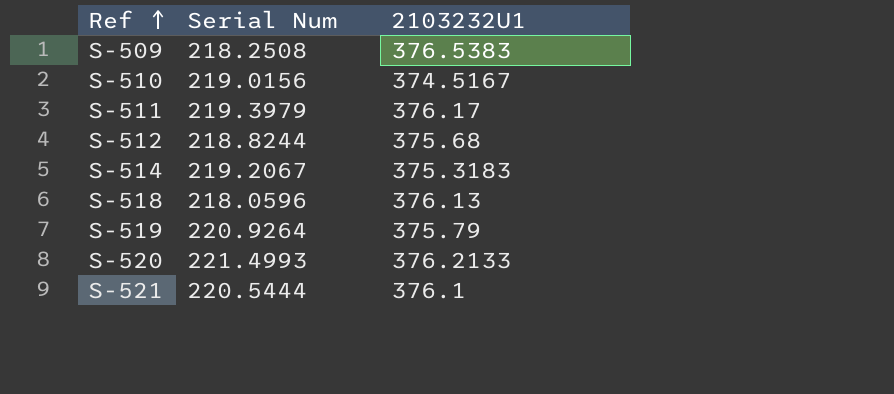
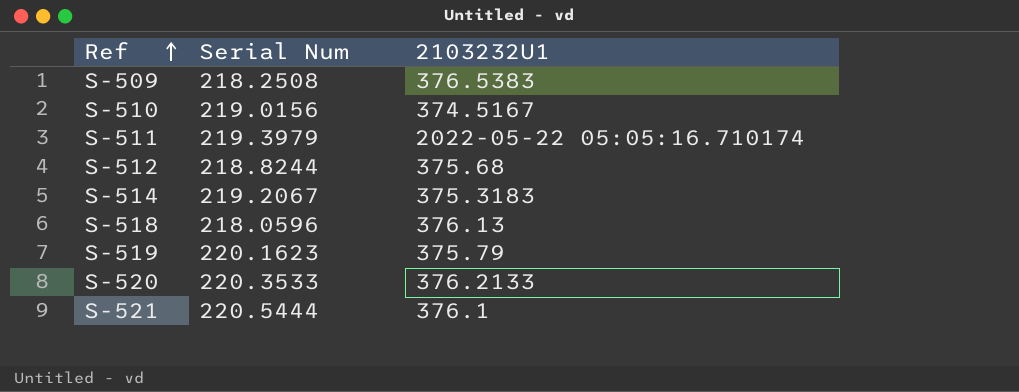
S-511 | 2103232U1: 376.17 -> 2022-05-22 05:05:16.710174
S-519 | Serial Num: 220.9264 -> 220.1623
S-520 | Serial Num: 221.4993 -> 220.3533

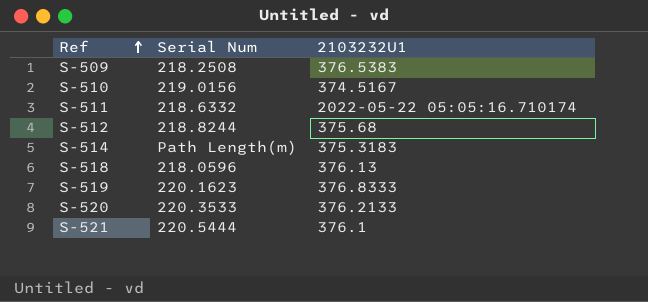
S-511 | Serial Num: 219.3979 -> 218.6332
S-514 | Serial Num: 219.2067 -> Path Length(m)
S-519 | 2103232U1: 375.79 -> 376.8333

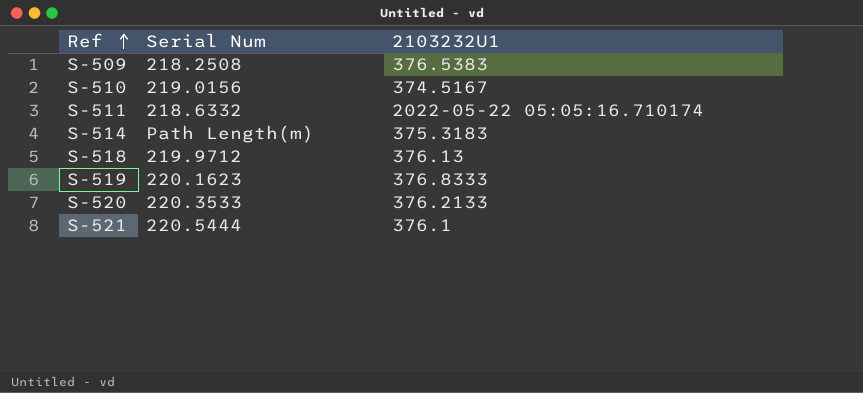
row S-512: 218.8244 | 375.68 -> none
S-518 | Serial Num: 218.0596 -> 219.9712

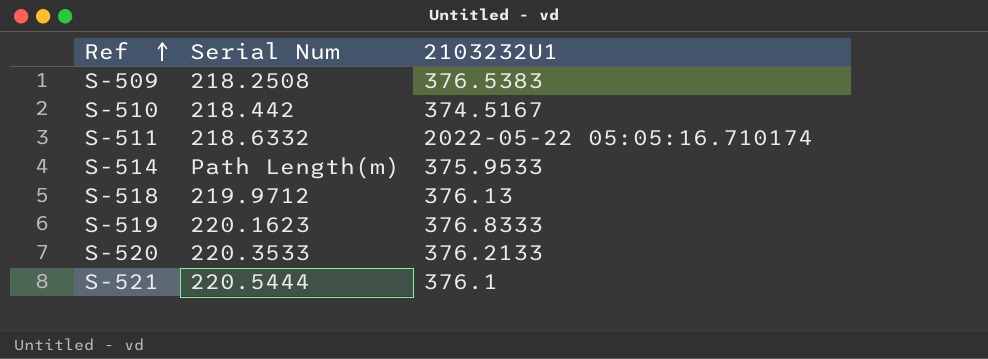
S-510 | Serial Num: 219.0156 -> 218.442
S-514 | 2103232U1: 375.3183 -> 375.9533

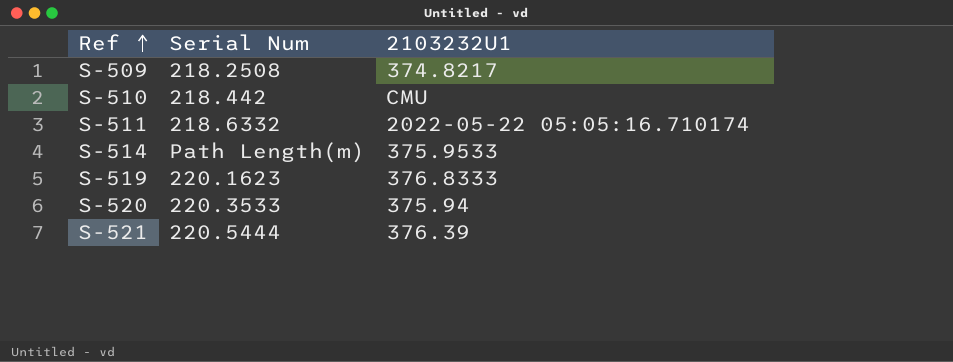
row S-518: 219.9712 | 376.13 -> none
S-509 | 2103232U1: 376.5383 -> 374.8217
S-510 | 2103232U1: 374.5167 -> CMU
S-520 | 2103232U1: 376.2133 -> 375.94
S-521 | 2103232U1: 376.1 -> 376.39

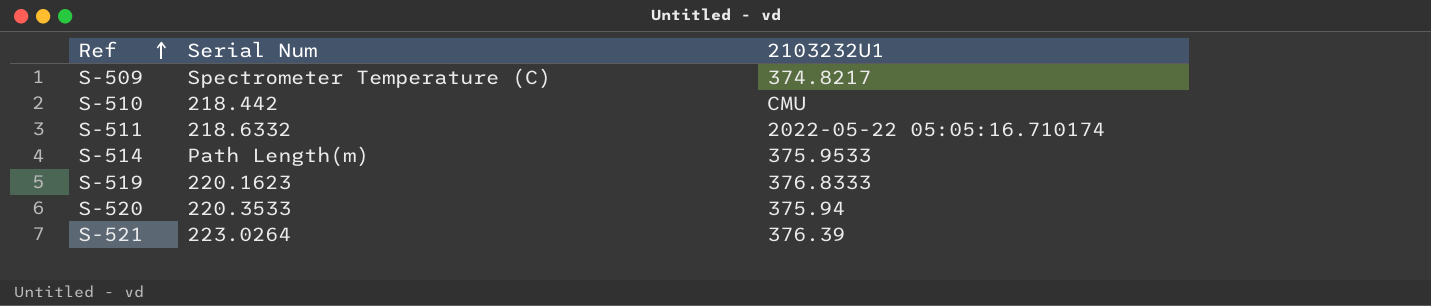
S-509 | Serial Num: 218.2508 -> Spectrometer Temperature (C)
S-521 | Serial Num: 220.5444 -> 223.0264

